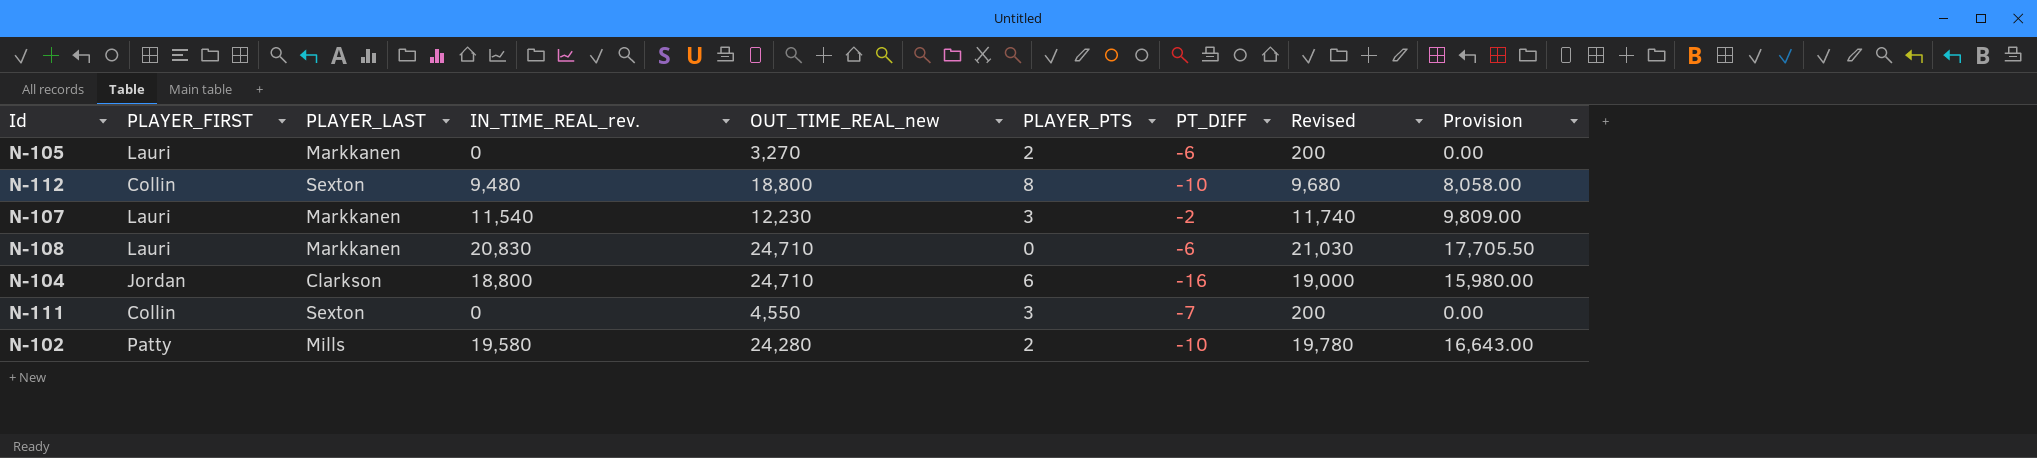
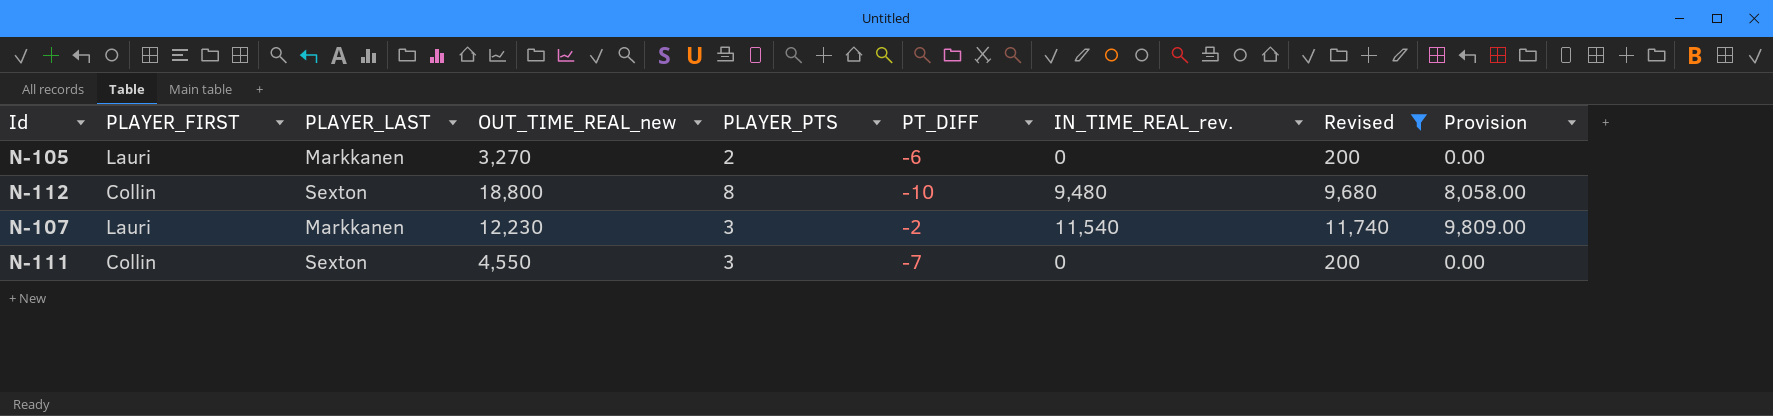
filter: none -> Revised <= 11,740
column IN_TIME_REAL_rev. | position: 4 -> 7

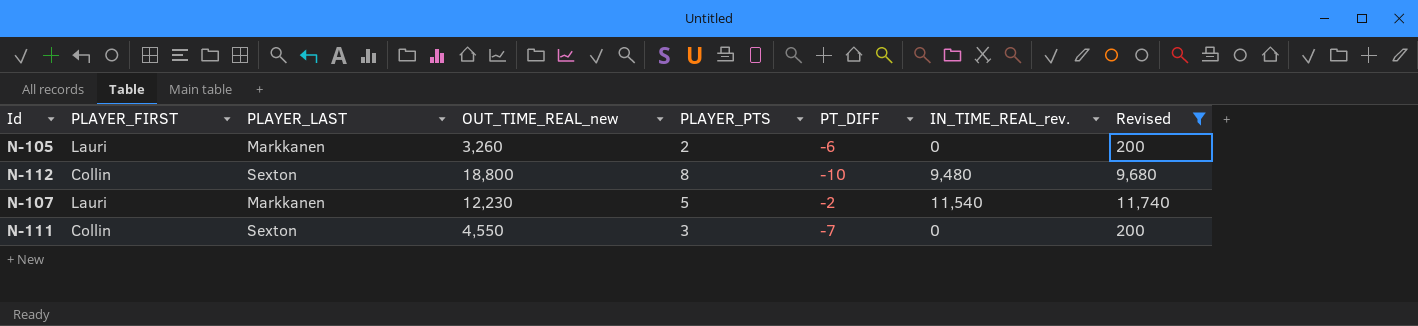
column Provision | formula: [IN_TIME_REAL_rev.] * 0.85 -> none
N-105 | OUT_TIME_REAL_new: 3,270 -> 3,260
N-107 | PLAYER_PTS: 3 -> 5

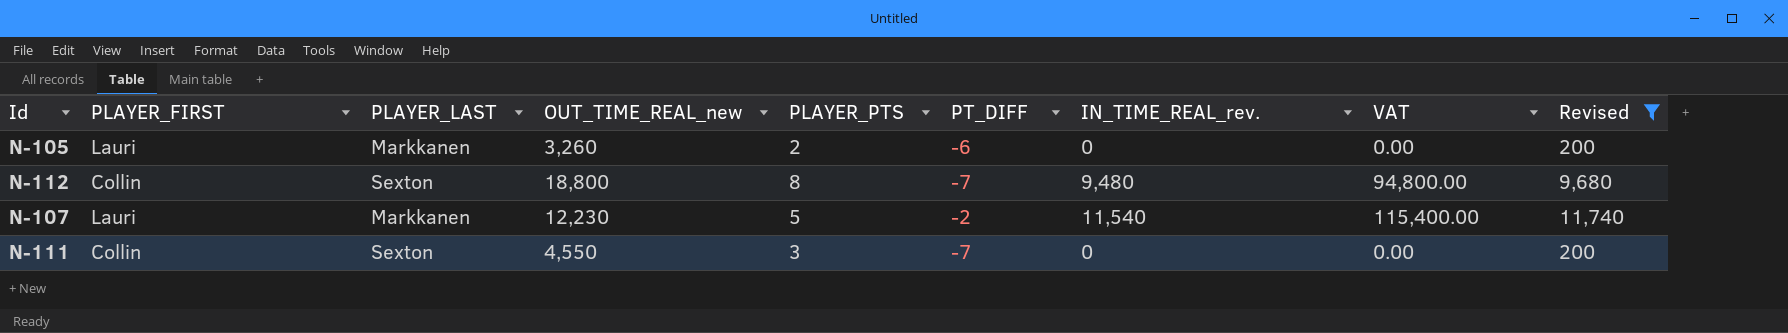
column VAT | formula: none -> [IN_TIME_REAL_rev.] * 10
N-112 | PT_DIFF: -10 -> -7

